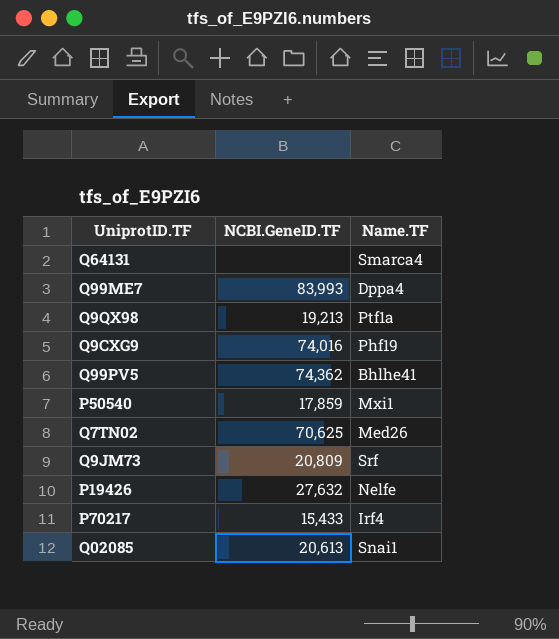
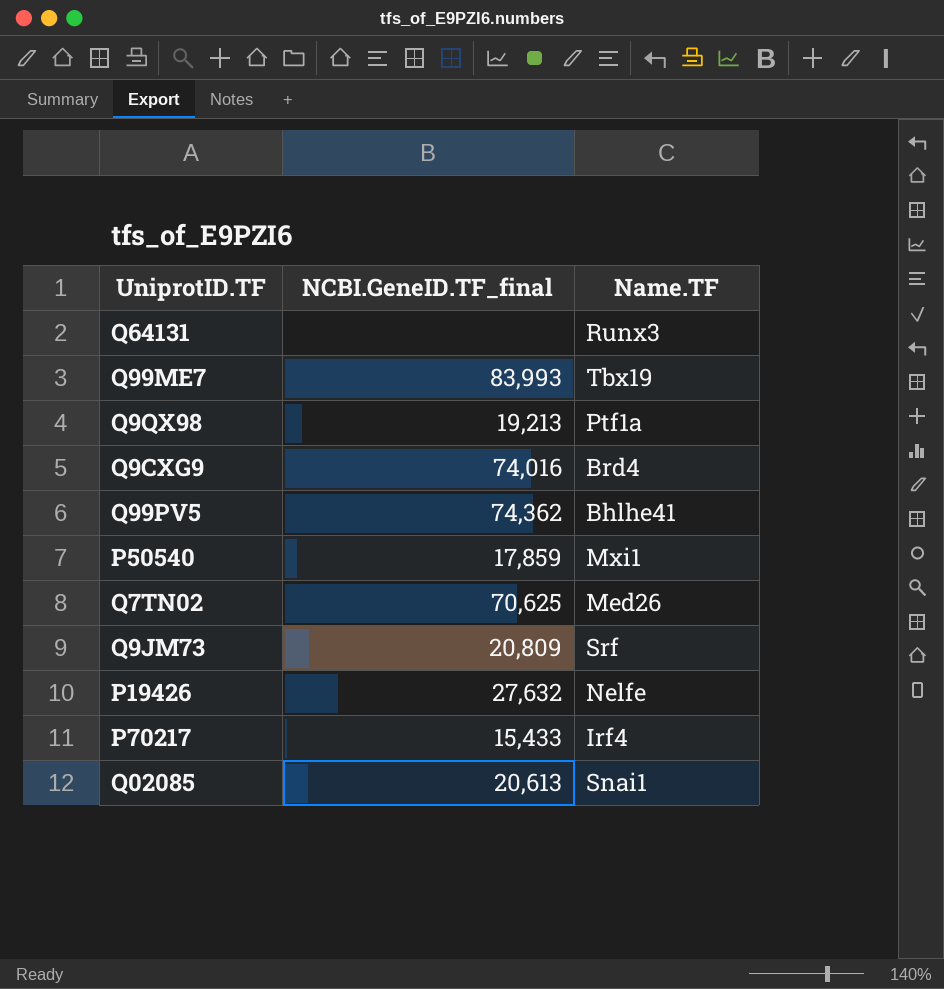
column name: NCBI.GeneID.TF -> NCBI.GeneID.TF_final
Q64131 | Name.TF: Smarca4 -> Runx3
Q99ME7 | Name.TF: Dppa4 -> Tbx19
Q9CXG9 | Name.TF: Phf19 -> Brd4

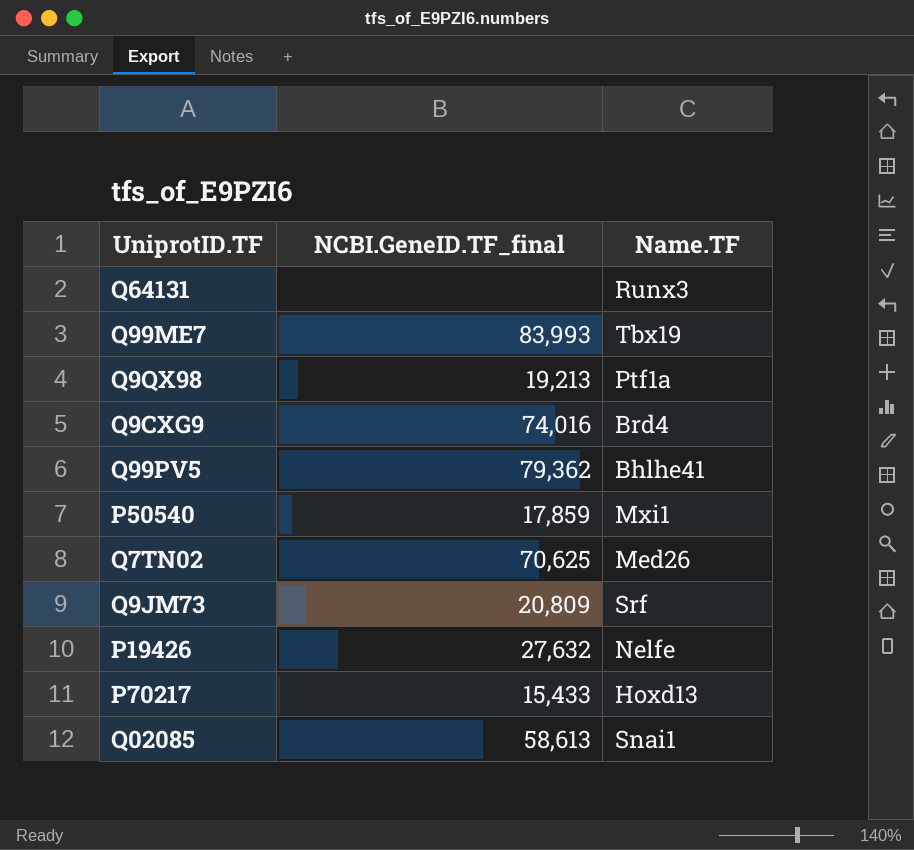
Q99PV5 | NCBI.GeneID.TF_final: 74,362 -> 79,362
P70217 | Name.TF: Irf4 -> Hoxd13
Q02085 | NCBI.GeneID.TF_final: 20,613 -> 58,613

